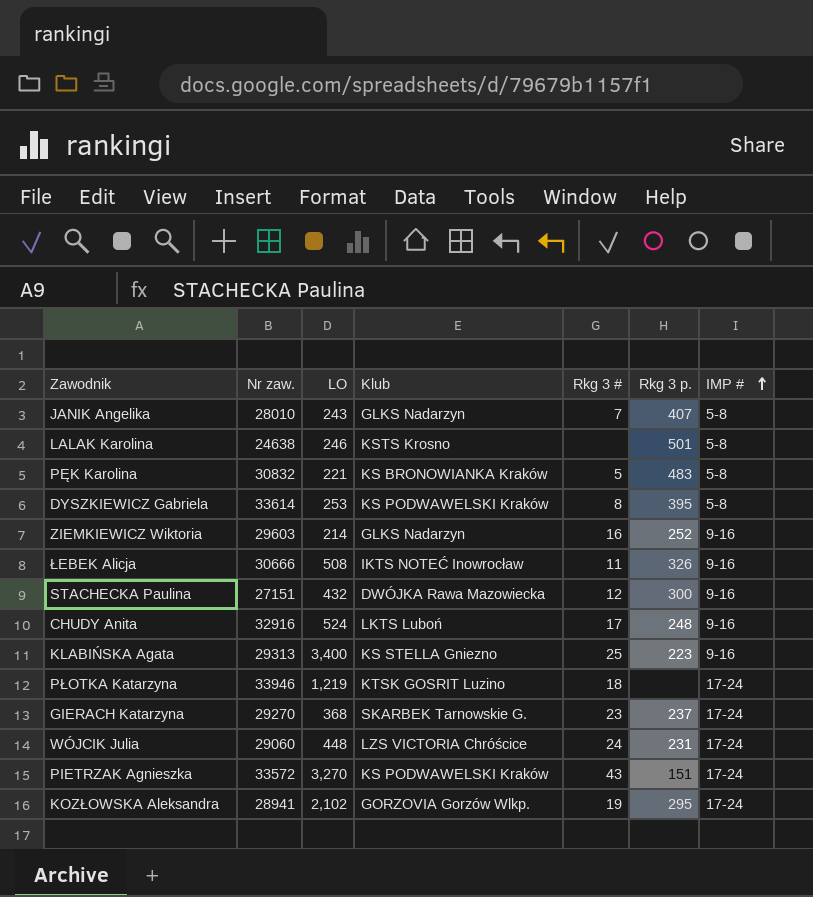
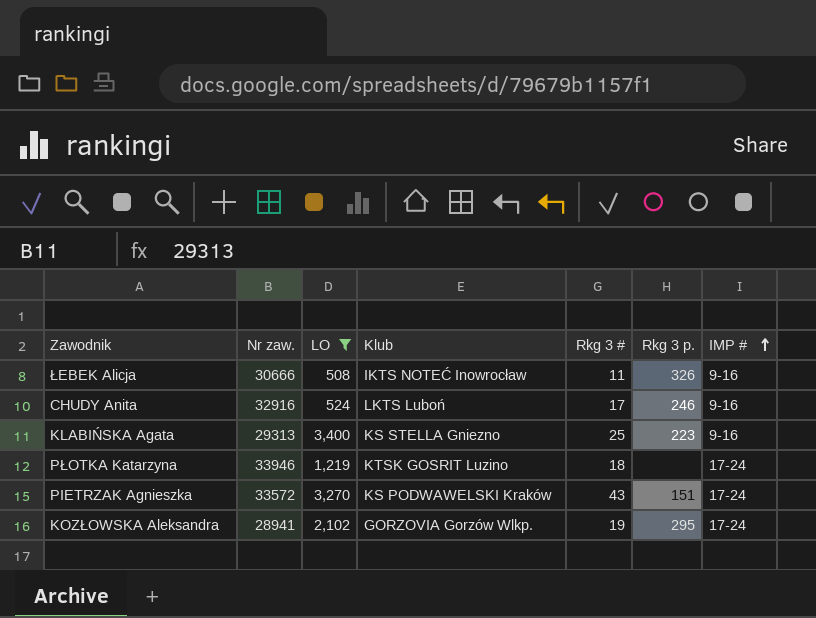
filter: none -> LO >= 508
CHUDY Anita | Rkg 3 p.: 248 -> 246

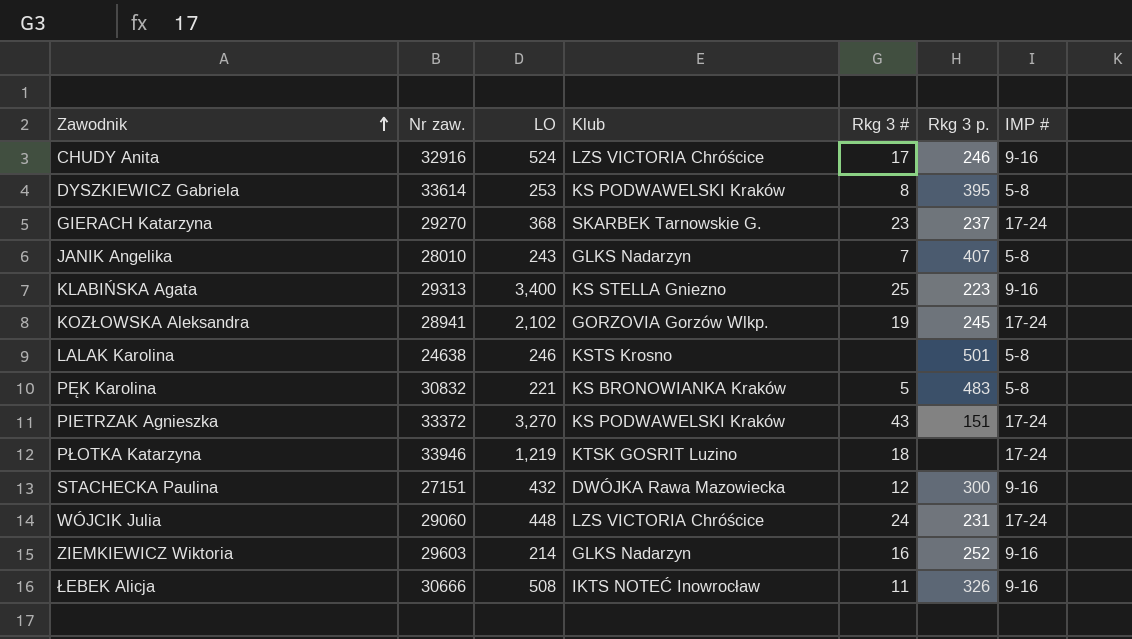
filter: LO >= 508 -> none
row order: IMP # ascending -> Zawodnik ascending
CHUDY Anita | Klub: LKTS Luboń -> LZS VICTORIA Chróścice
KOZŁOWSKA Aleksandra | Rkg 3 p.: 295 -> 245
PIETRZAK Agnieszka | Nr zaw.: 33572 -> 33372

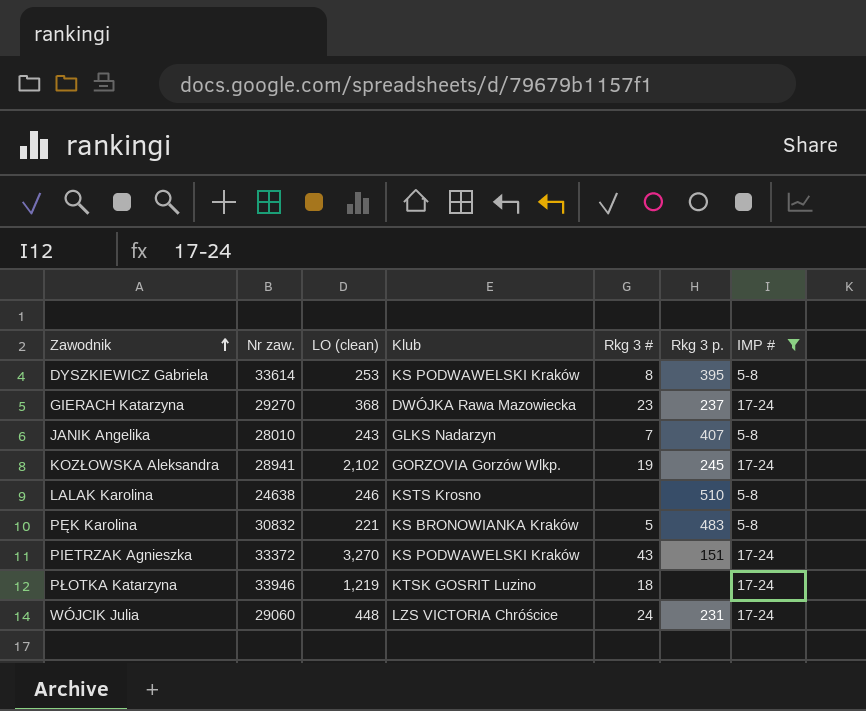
filter: none -> IMP # != 9-16
column name: LO -> LO (clean)
GIERACH Katarzyna | Klub: SKARBEK Tarnowskie G. -> DWÓJKA Rawa Mazowiecka
LALAK Karolina | Rkg 3 p.: 501 -> 510

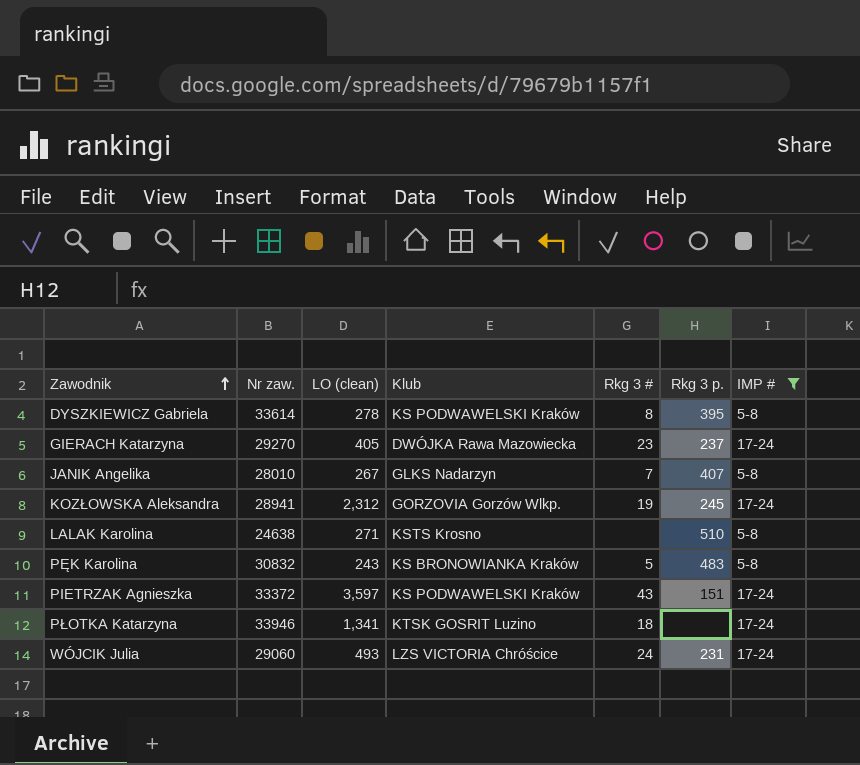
DYSZKIEWICZ Gabriela | LO (clean): 253 -> 278
GIERACH Katarzyna | LO (clean): 368 -> 405
JANIK Angelika | LO (clean): 243 -> 267
KOZŁOWSKA Aleksandra | LO (clean): 2,102 -> 2,312
LALAK Karolina | LO (clean): 246 -> 271
PĘK Karolina | LO (clean): 221 -> 243
PIETRZAK Agnieszka | LO (clean): 3,270 -> 3,597
PŁOTKA Katarzyna | LO (clean): 1,219 -> 1,341
WÓJCIK Julia | LO (clean): 448 -> 493

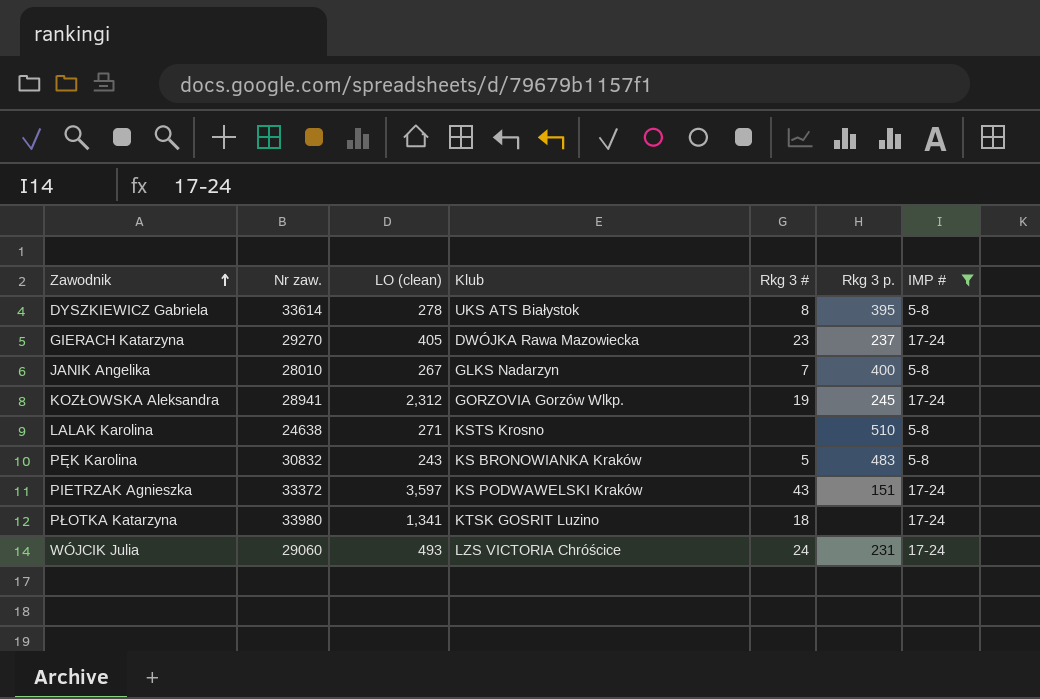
DYSZKIEWICZ Gabriela | Klub: KS PODWAWELSKI Kraków -> UKS ATS Białystok
JANIK Angelika | Rkg 3 p.: 407 -> 400
PŁOTKA Katarzyna | Nr zaw.: 33946 -> 33980

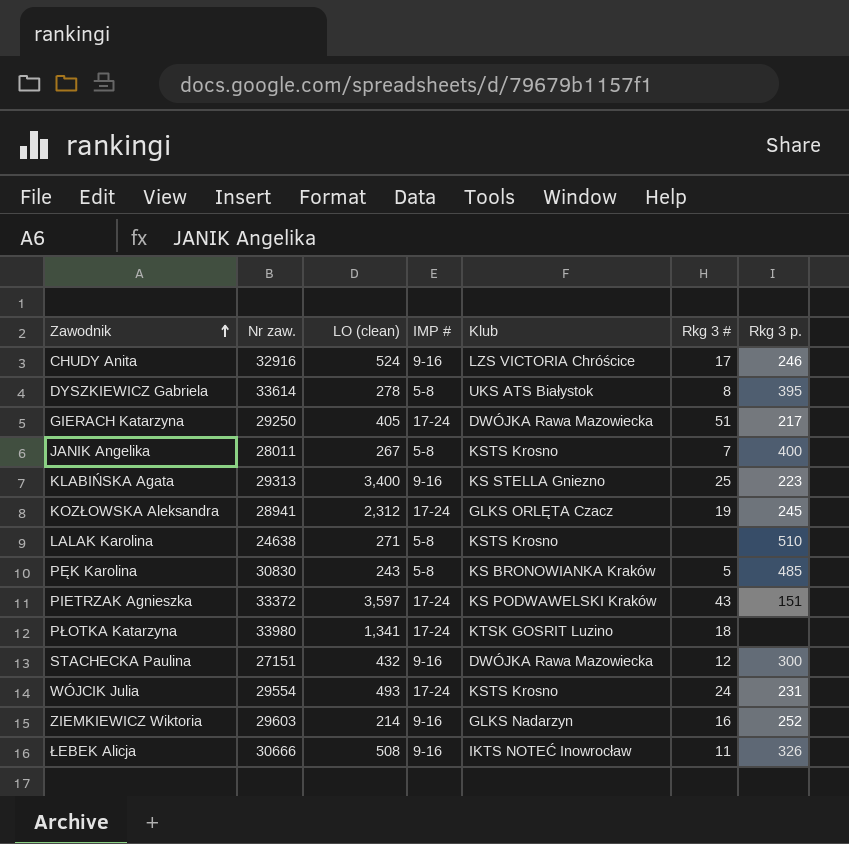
filter: IMP # != 9-16 -> none
column IMP # | position: 7 -> 4
GIERACH Katarzyna | Nr zaw.: 29270 -> 29250
GIERACH Katarzyna | Rkg 3 #: 23 -> 51
GIERACH Katarzyna | Rkg 3 p.: 237 -> 217
JANIK Angelika | Nr zaw.: 28010 -> 28011
JANIK Angelika | Klub: GLKS Nadarzyn -> KSTS Krosno
KOZŁOWSKA Aleksandra | Klub: GORZOVIA Gorzów Wlkp. -> GLKS ORLĘTA Czacz
PĘK Karolina | Nr zaw.: 30832 -> 30830
PĘK Karolina | Rkg 3 p.: 483 -> 485
WÓJCIK Julia | Nr zaw.: 29060 -> 29554
WÓJCIK Julia | Klub: LZS VICTORIA Chróścice -> KSTS Krosno

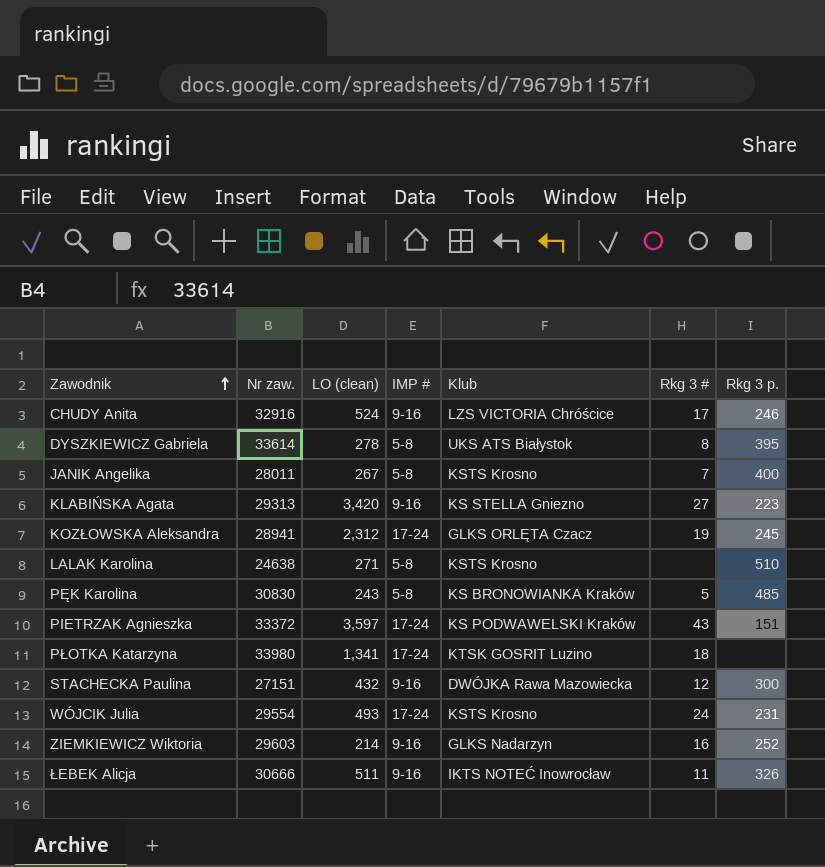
row GIERACH Katarzyna: 29250 | 405 | 17-24 | DWÓJKA Rawa Mazowiecka | 51 | 217 -> none
KLABIŃSKA Agata | LO (clean): 3,400 -> 3,420
KLABIŃSKA Agata | Rkg 3 #: 25 -> 27
ŁEBEK Alicja | LO (clean): 508 -> 511

